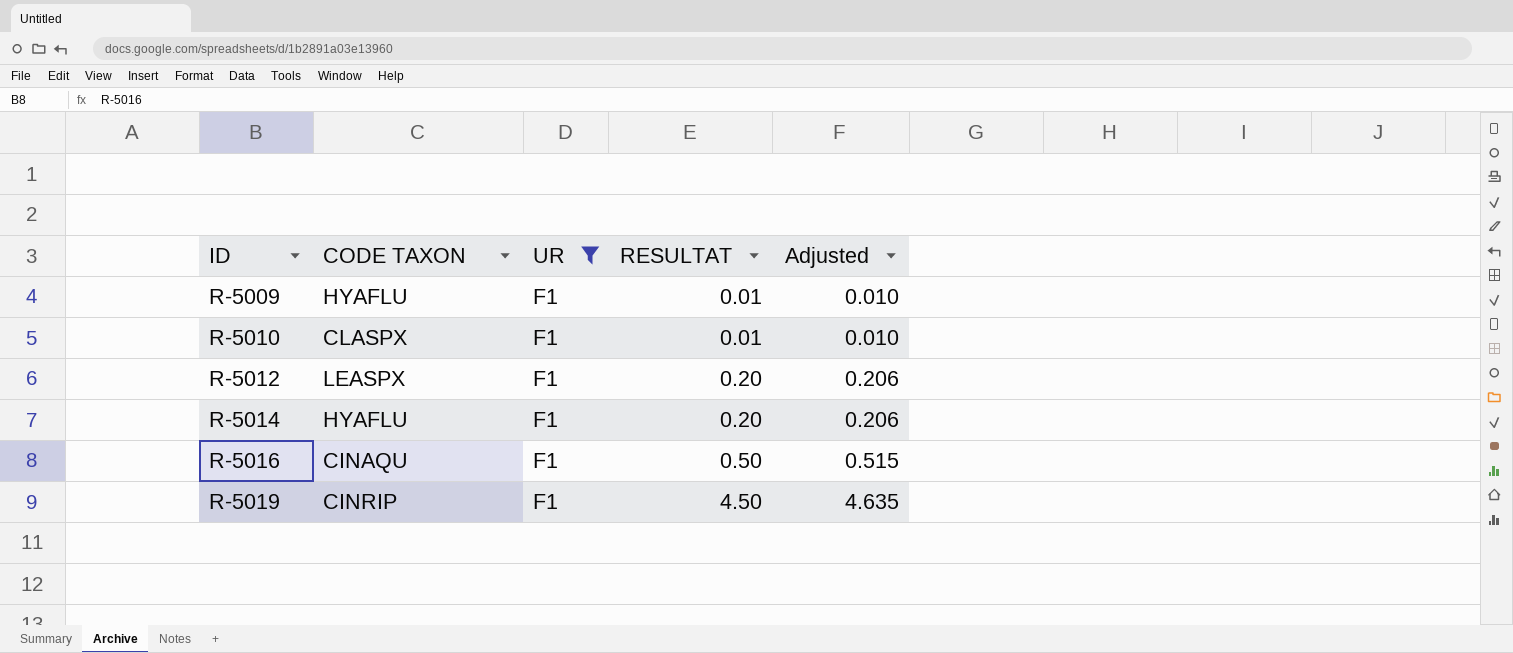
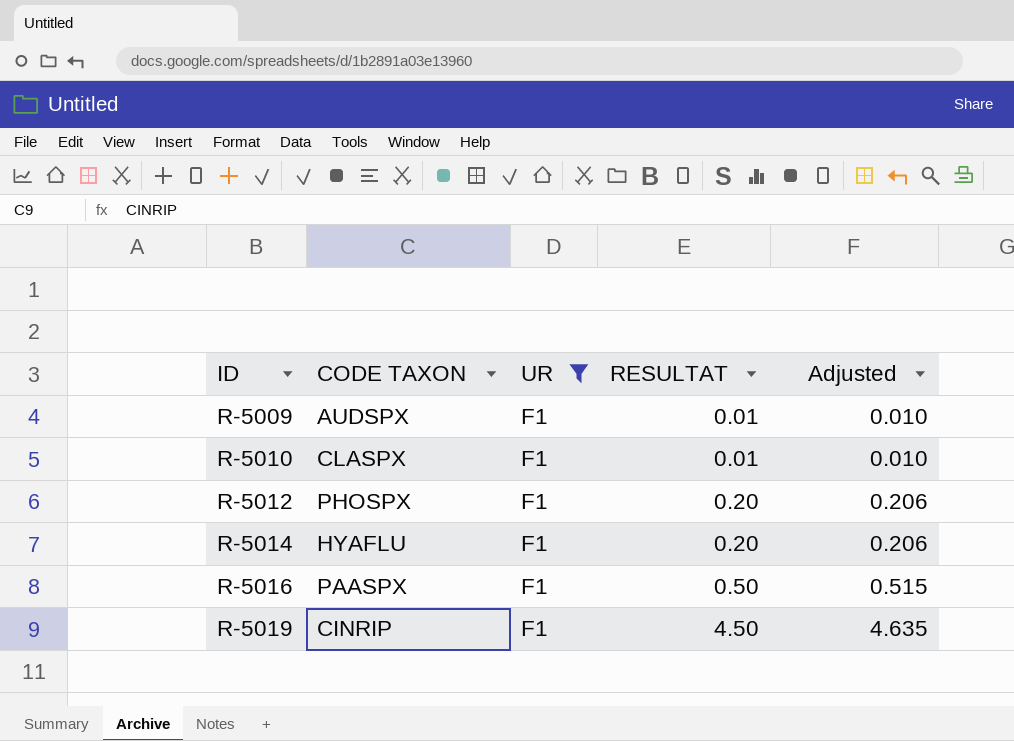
R-5009 | CODE TAXON: HYAFLU -> AUDSPX
R-5012 | CODE TAXON: LEASPX -> PHOSPX
R-5016 | CODE TAXON: CINAQU -> PAASPX

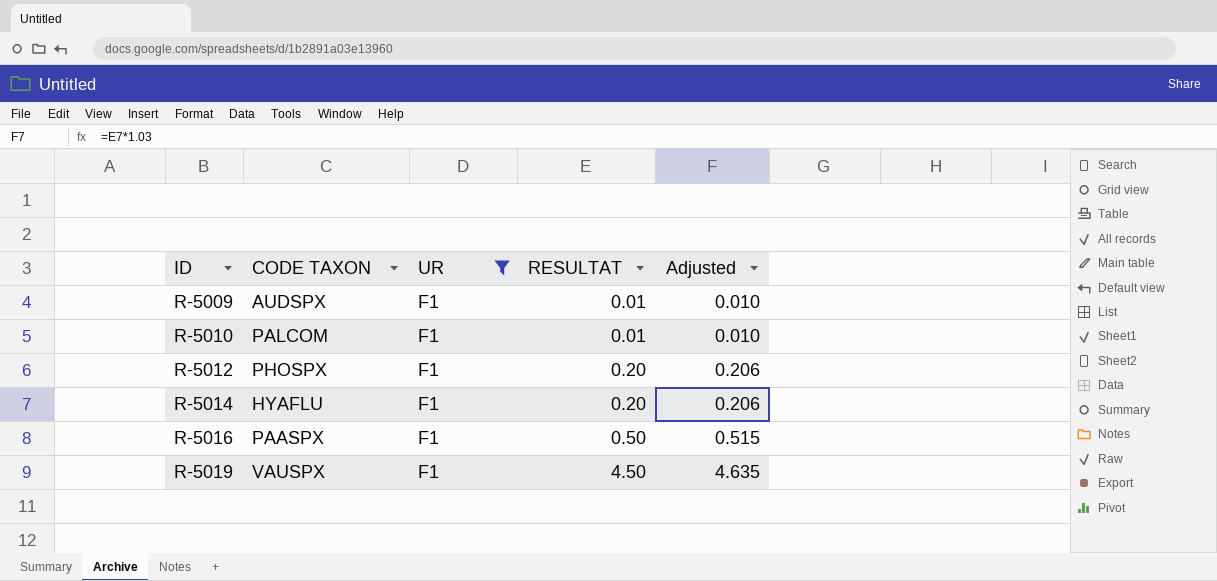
R-5010 | CODE TAXON: CLASPX -> PALCOM
R-5019 | CODE TAXON: CINRIP -> VAUSPX

